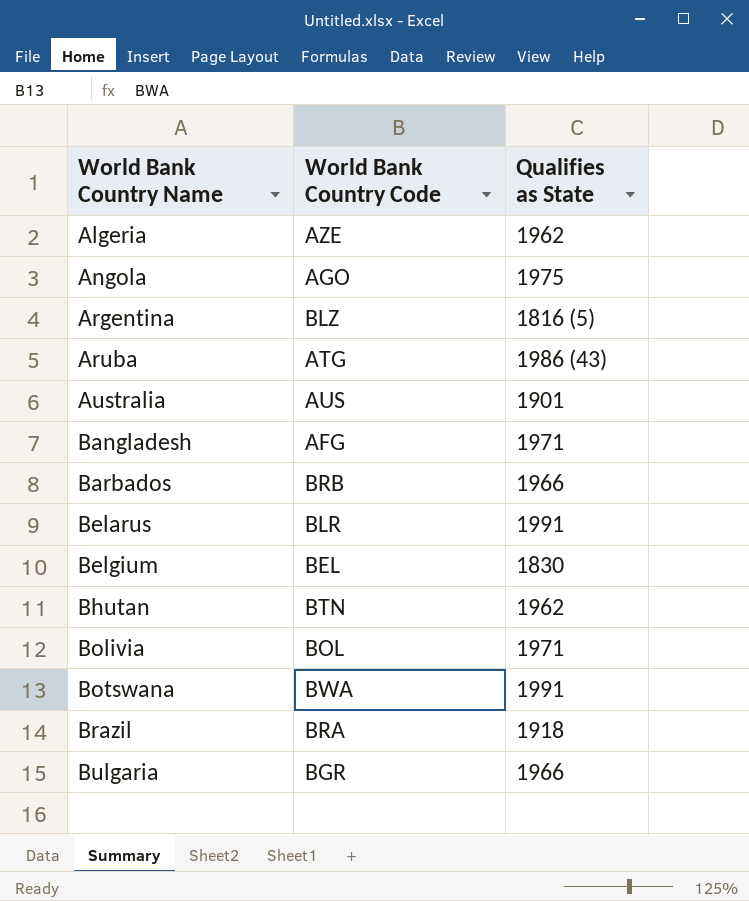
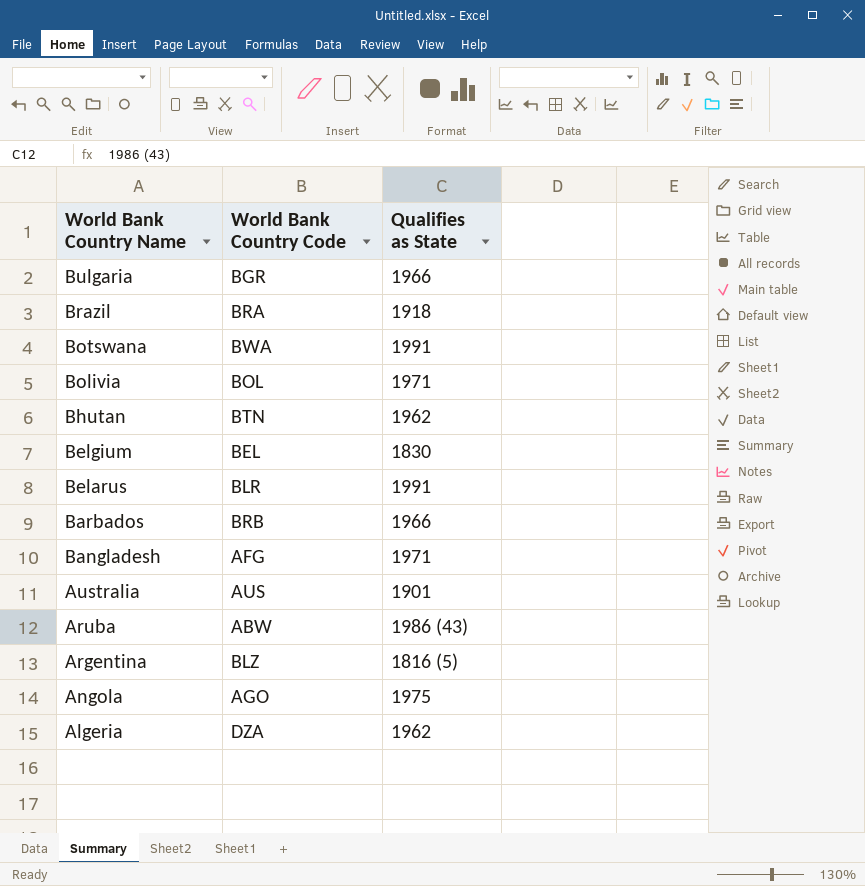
row order: World Bank Country Name ascending -> World Bank Country Name descending
Aruba | World Bank Country Code: ATG -> ABW
Algeria | World Bank Country Code: AZE -> DZA

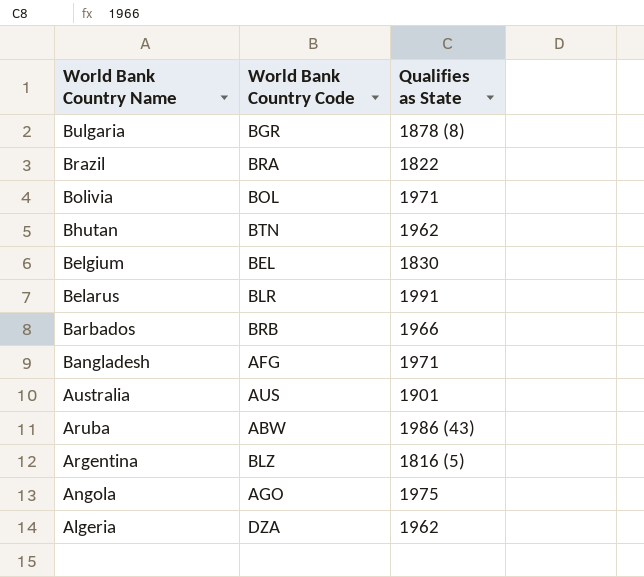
row Botswana: BWA | 1991 -> none
Bulgaria | Qualifies as State: 1966 -> 1878 (8)
Brazil | Qualifies as State: 1918 -> 1822

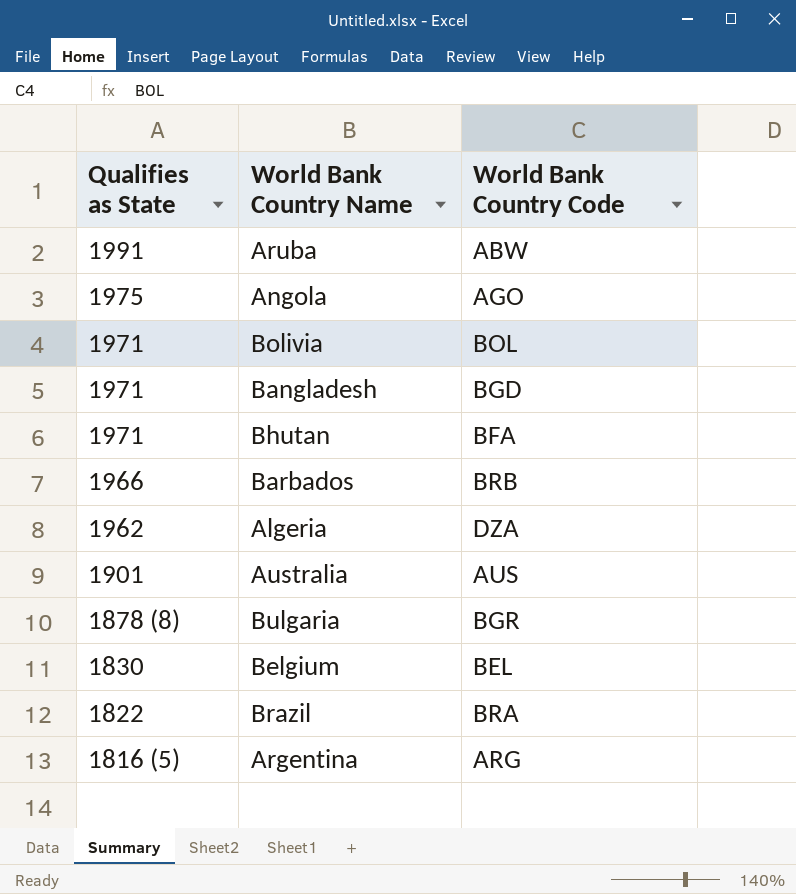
row order: World Bank Country Name descending -> Qualifies as State descending
column Qualifies as State | position: 3 -> 1
row Belarus: BLR | 1991 -> none
Aruba | Qualifies as State: 1986 (43) -> 1991
Bangladesh | World Bank Country Code: AFG -> BGD
Bhutan | Qualifies as State: 1962 -> 1971
Bhutan | World Bank Country Code: BTN -> BFA
Argentina | World Bank Country Code: BLZ -> ARG

